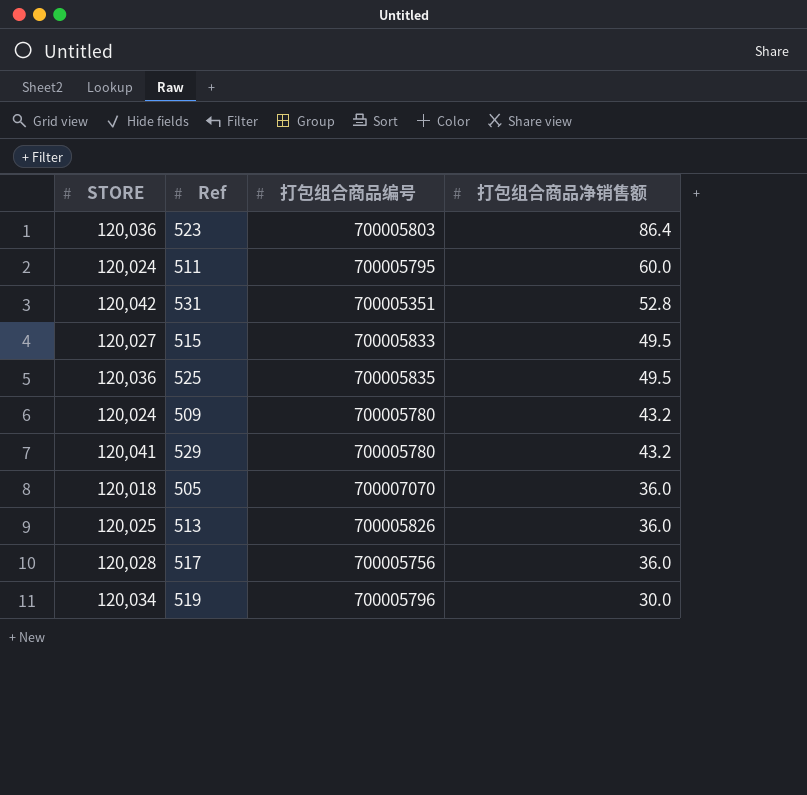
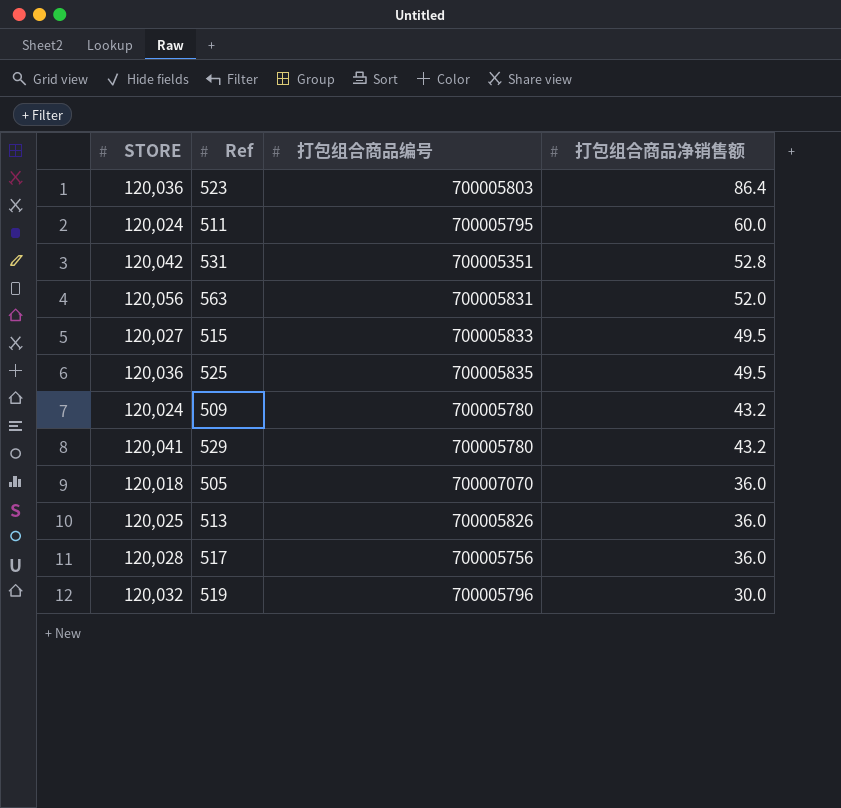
row 563: none -> 120,056 | 700005831 | 52.0
519 | STORE: 120,034 -> 120,032

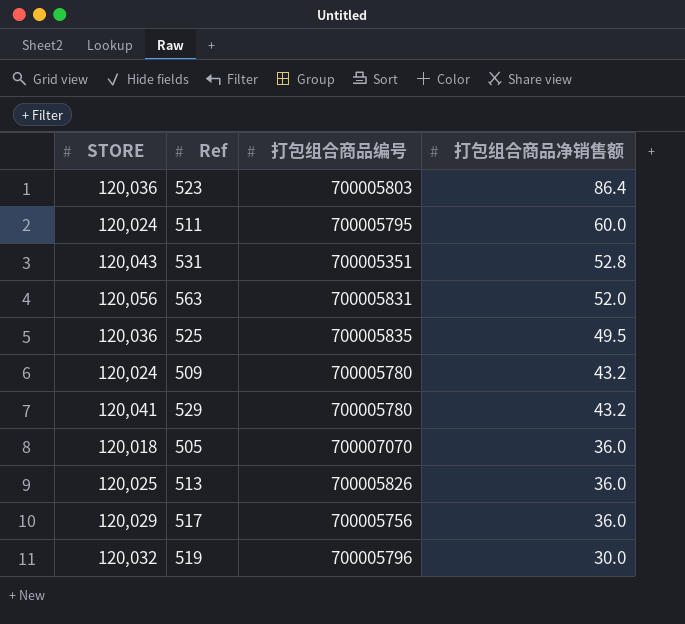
row 515: 120,027 | 700005833 | 49.5 -> none
531 | STORE: 120,042 -> 120,043
517 | STORE: 120,028 -> 120,029

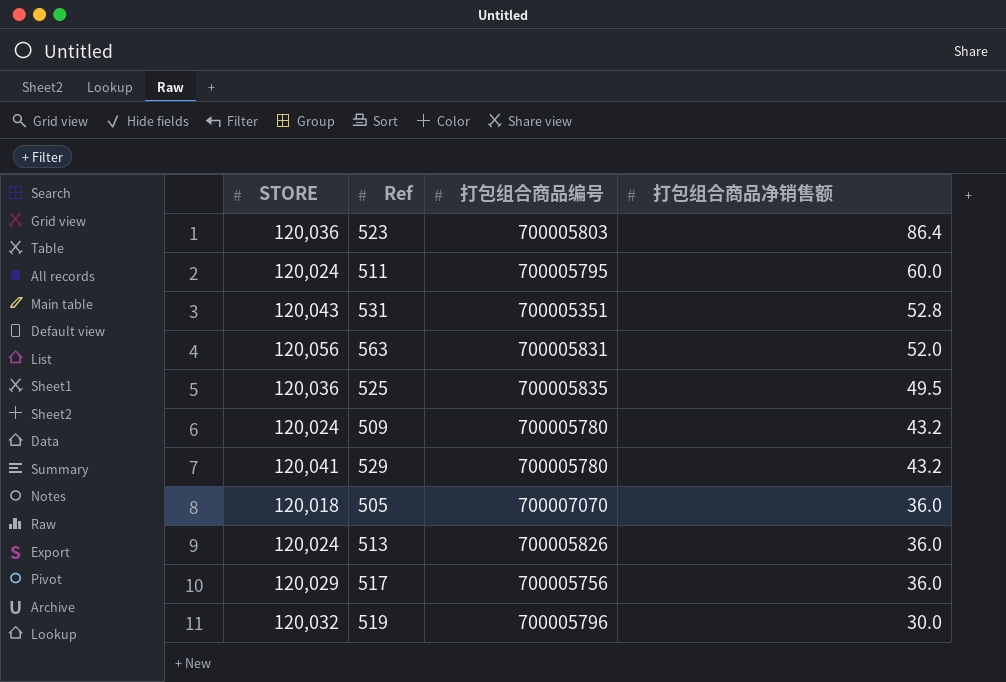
513 | STORE: 120,025 -> 120,024

